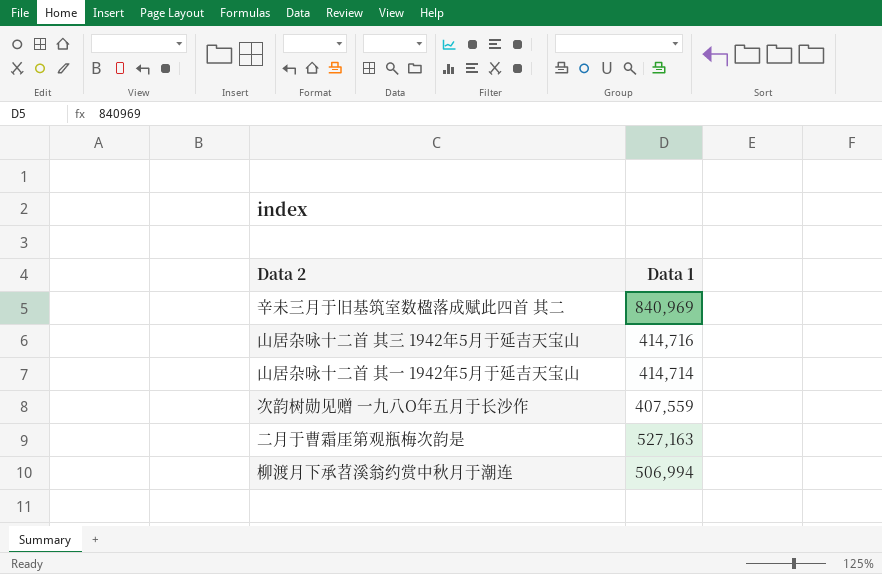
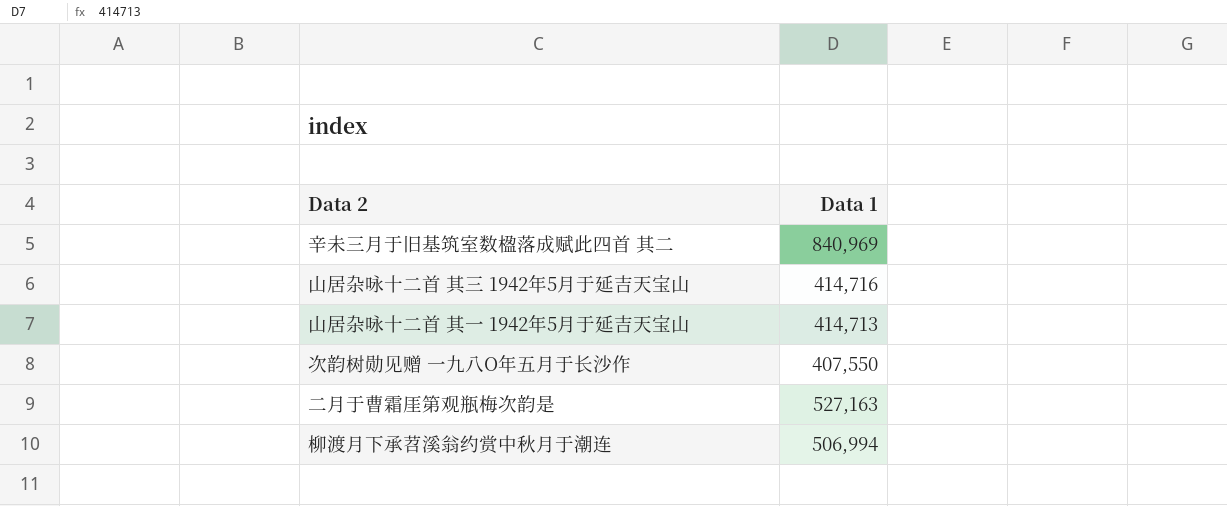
山居杂咏十二首 其一 1942年5月于延吉天宝山 | Data 1: 414,714 -> 414,713
次韵树勋见赠 一九八O年五月于长沙作 | Data 1: 407,559 -> 407,550

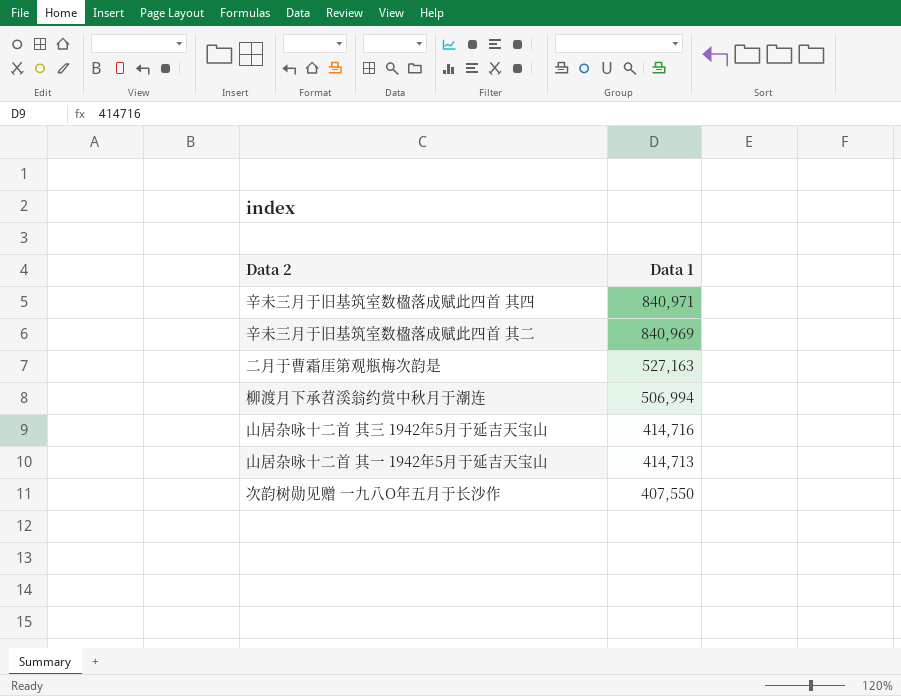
row order: none -> Data 1 descending
row 辛未三月于旧基筑室数楹落成赋此四首 其四: none -> 840,971

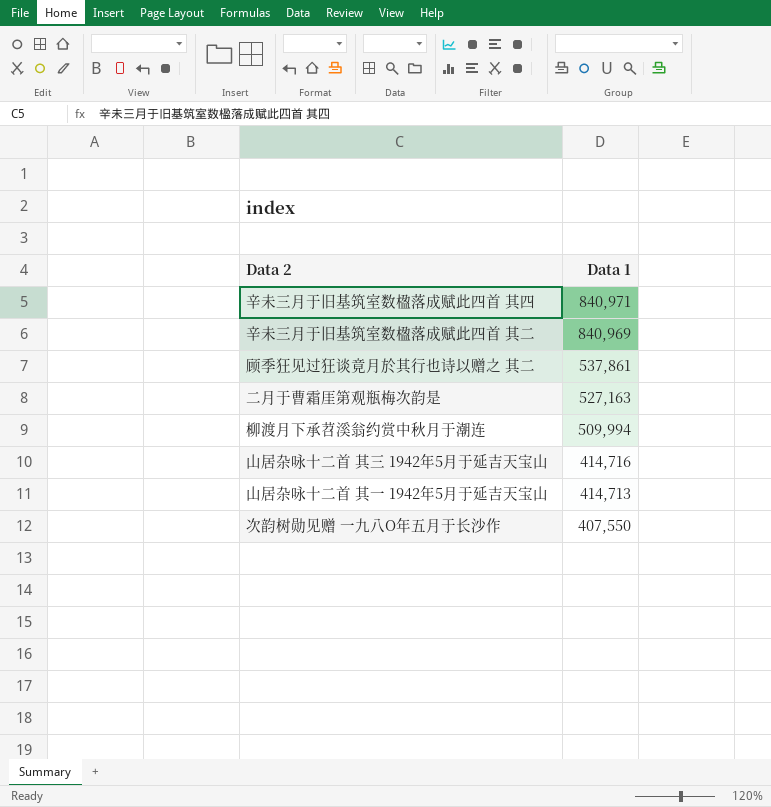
row 顾季狂见过狂谈竟月於其行也诗以赠之 其二: none -> 537,861
柳渡月下承苕溪翁约赏中秋月于潮连 | Data 1: 506,994 -> 509,994

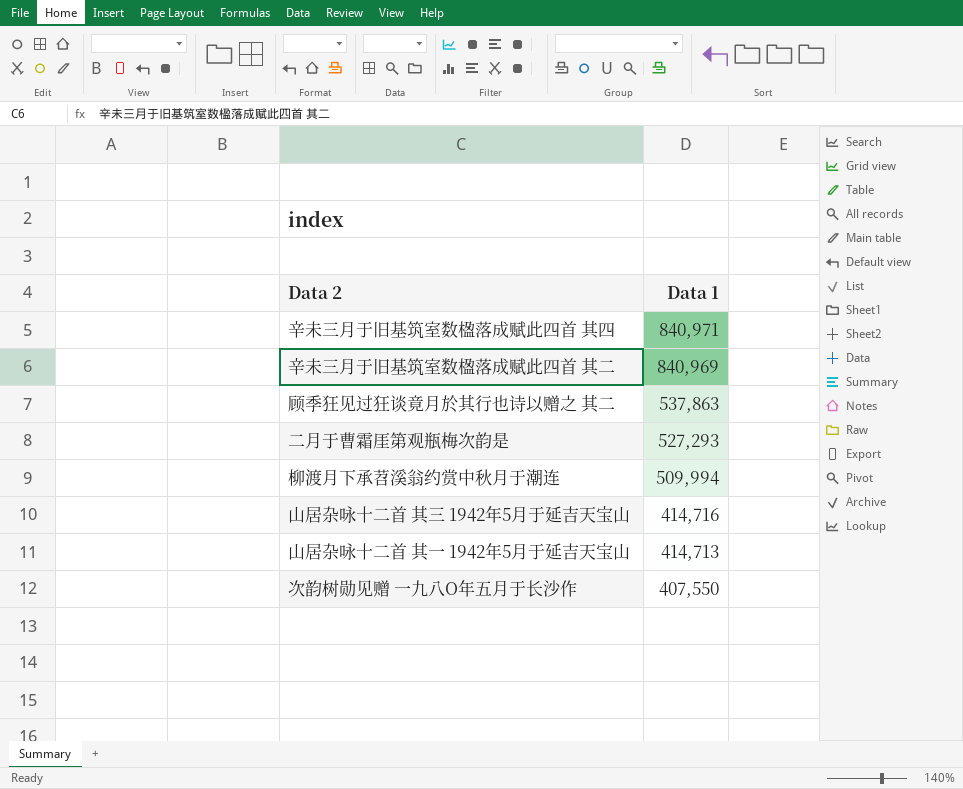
顾季狂见过狂谈竟月於其行也诗以赠之 其二 | Data 1: 537,861 -> 537,863
二月于曹霜厓第观瓶梅次韵是 | Data 1: 527,163 -> 527,293

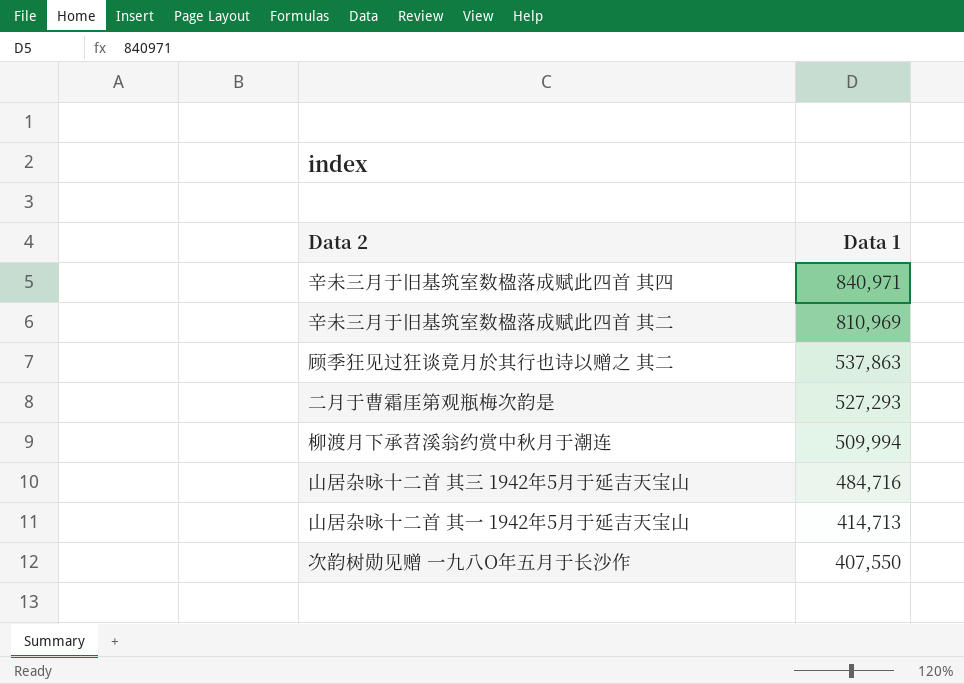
辛未三月于旧基筑室数楹落成赋此四首 其二 | Data 1: 840,969 -> 810,969
山居杂咏十二首 其三 1942年5月于延吉天宝山 | Data 1: 414,716 -> 484,716

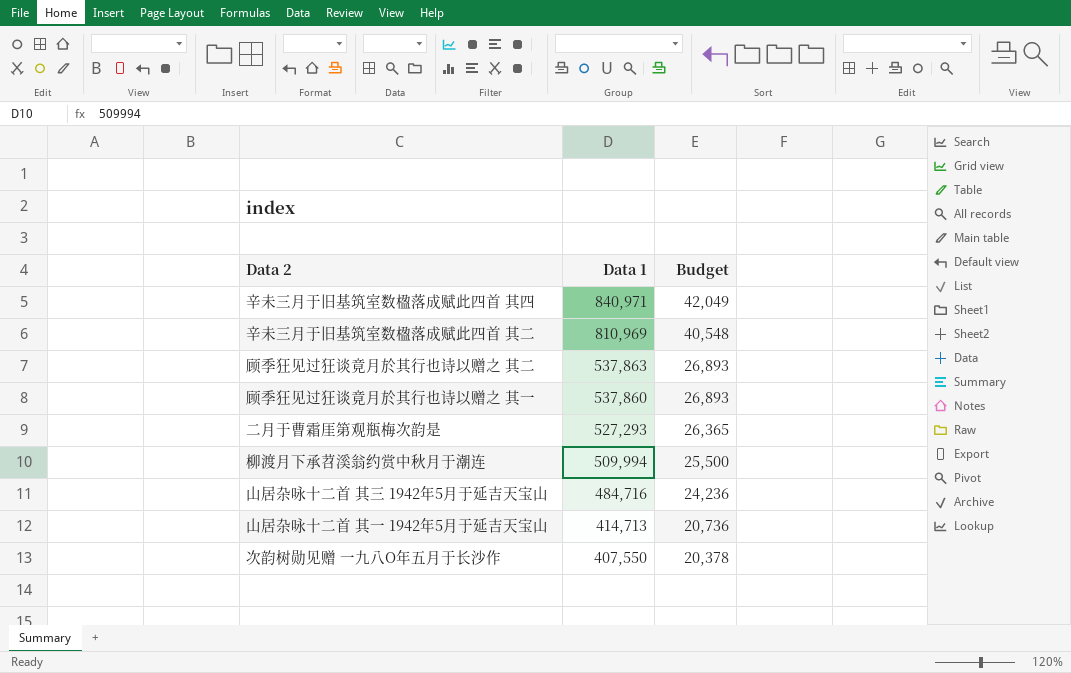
column Budget | formula: none -> [Data 1] * 0.05
row 顾季狂见过狂谈竟月於其行也诗以赠之 其一: none -> 537,860 | 26,893

